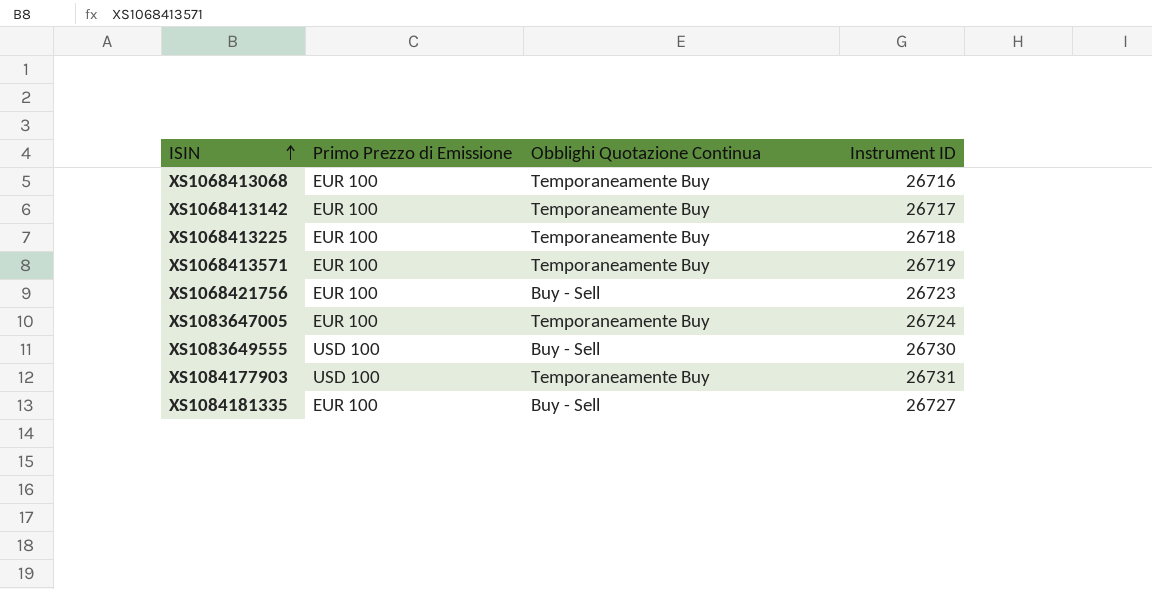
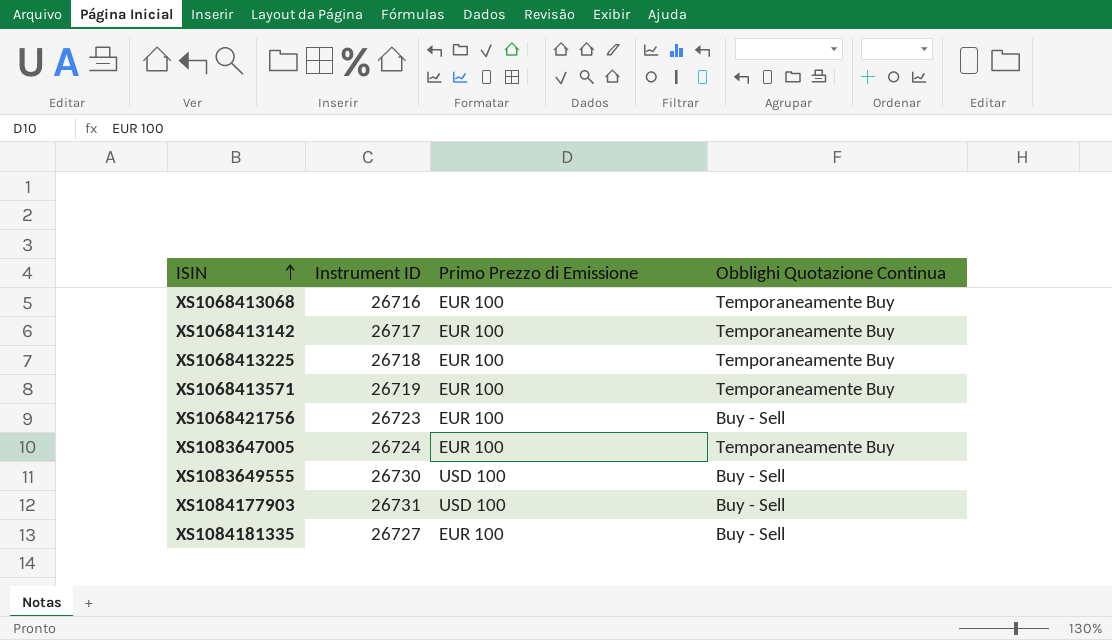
column Instrument ID | position: 4 -> 2
XS1084177903 | Obblighi Quotazione Continua: Temporaneamente Buy -> Buy - Sell

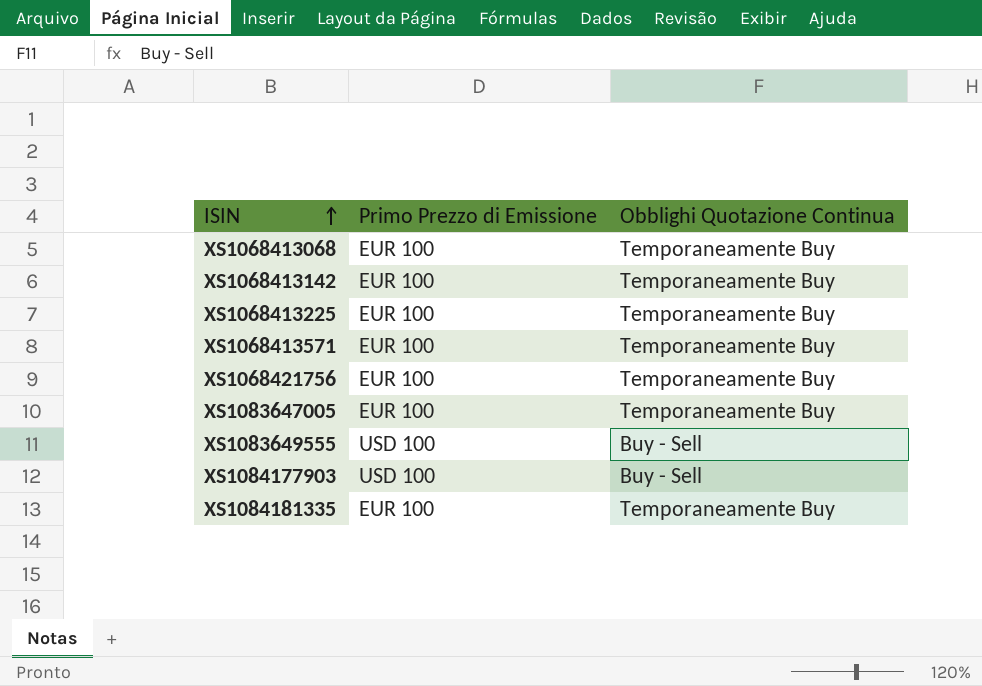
column Instrument ID | position: 2 -> none
XS1068421756 | Obblighi Quotazione Continua: Buy - Sell -> Temporaneamente Buy
XS1084181335 | Obblighi Quotazione Continua: Buy - Sell -> Temporaneamente Buy

